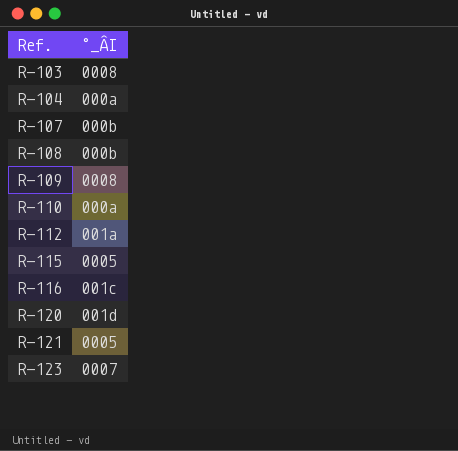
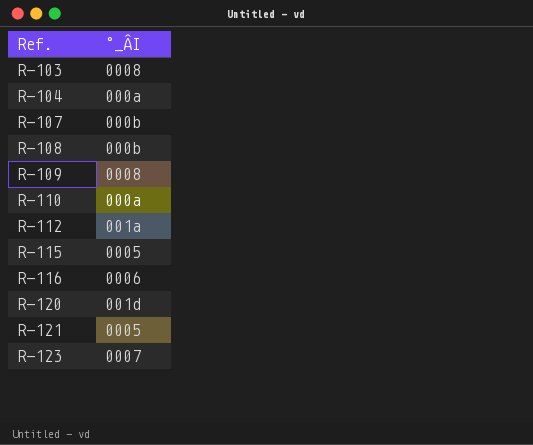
R-116 | °_ÂI: 001c -> 0006

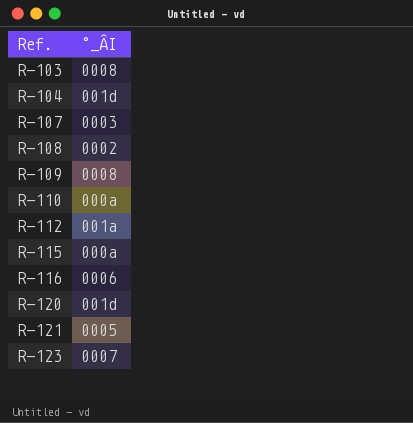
R-104 | °_ÂI: 000a -> 001d
R-107 | °_ÂI: 000b -> 0003
R-108 | °_ÂI: 000b -> 0002
R-115 | °_ÂI: 0005 -> 000a

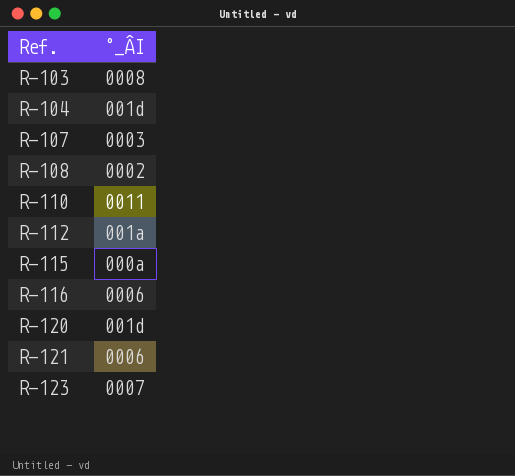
row R-109: 0008 -> none
R-110 | °_ÂI: 000a -> 0011
R-121 | °_ÂI: 0005 -> 0006

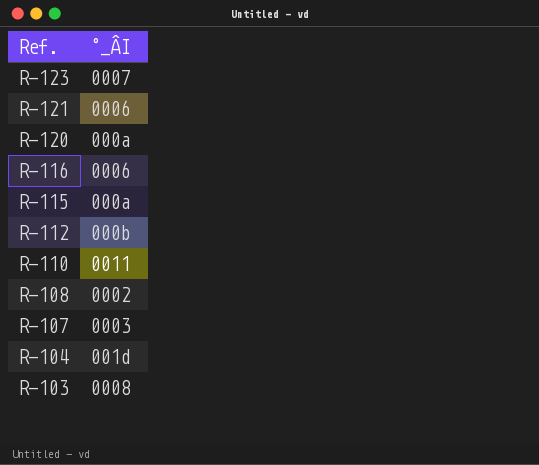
row order: Ref. ascending -> Ref. descending
R-120 | °_ÂI: 001d -> 000a
R-112 | °_ÂI: 001a -> 000b

